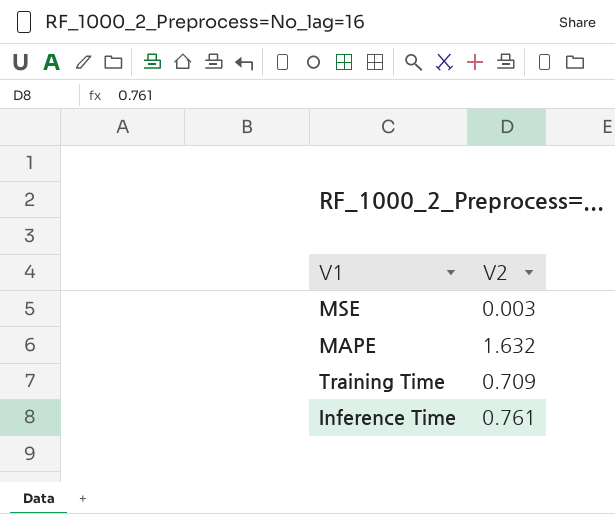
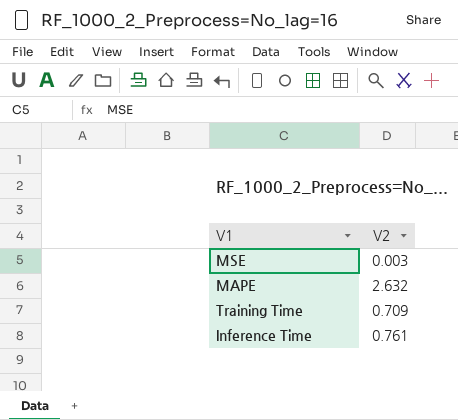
MAPE | V2: 1.632 -> 2.632

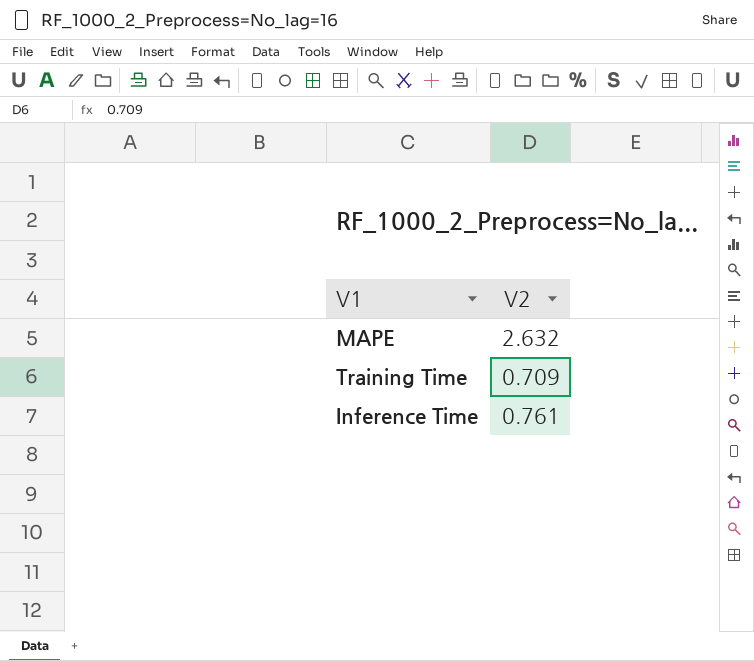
row MSE: 0.003 -> none

